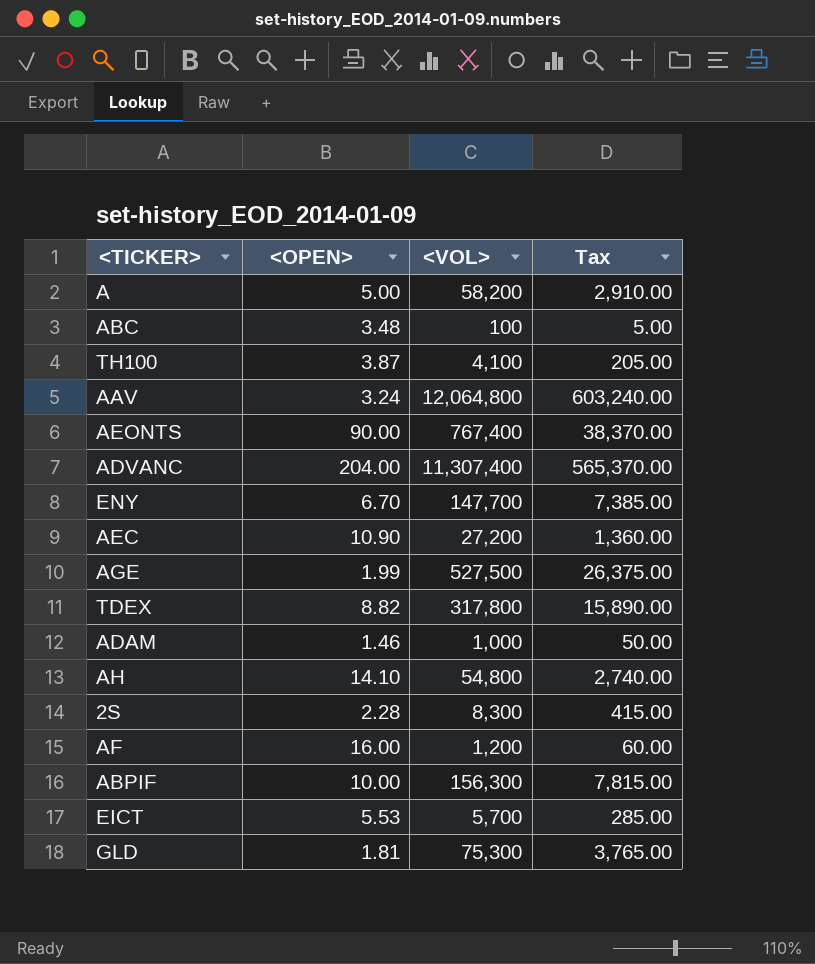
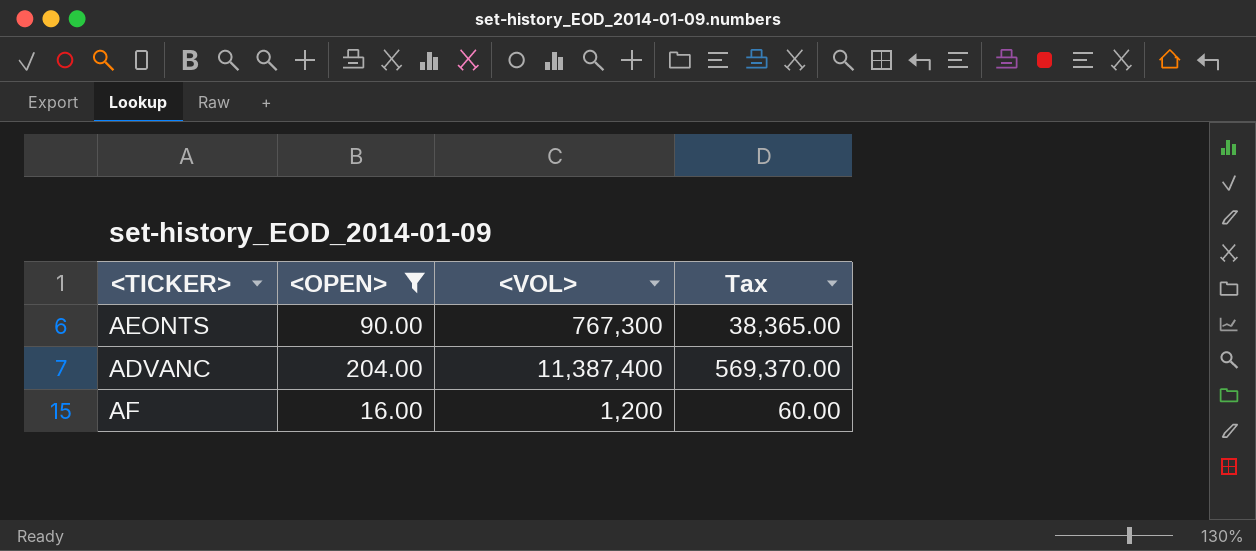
filter: none -> <OPEN> >= 16.00
AEONTS | <VOL>: 767,400 -> 767,300
AEONTS | Tax: 38,370.00 -> 38,365.00
ADVANC | <VOL>: 11,307,400 -> 11,387,400
ADVANC | Tax: 565,370.00 -> 569,370.00

